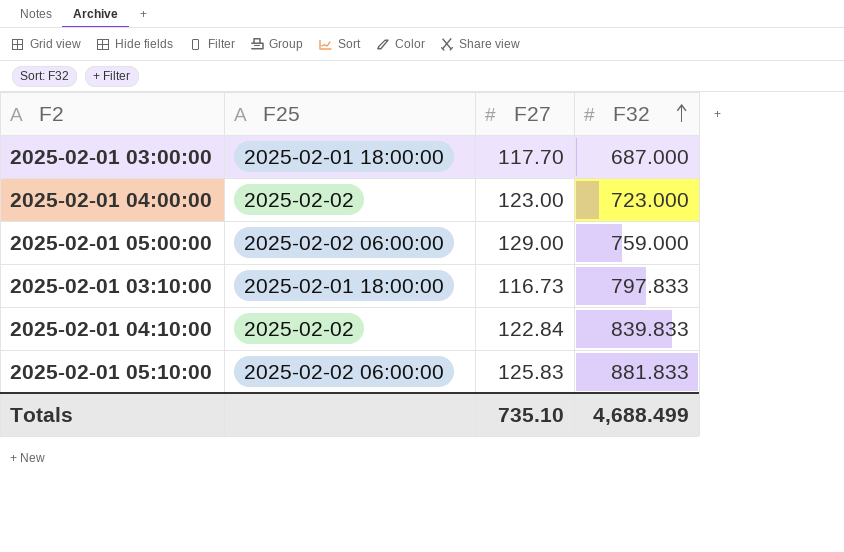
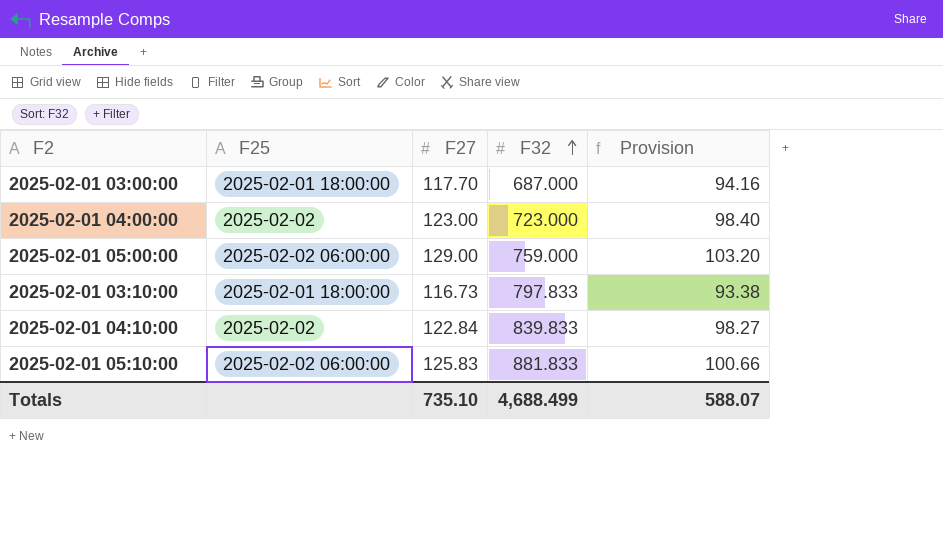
column Provision | formula: none -> [F27] * 0.8

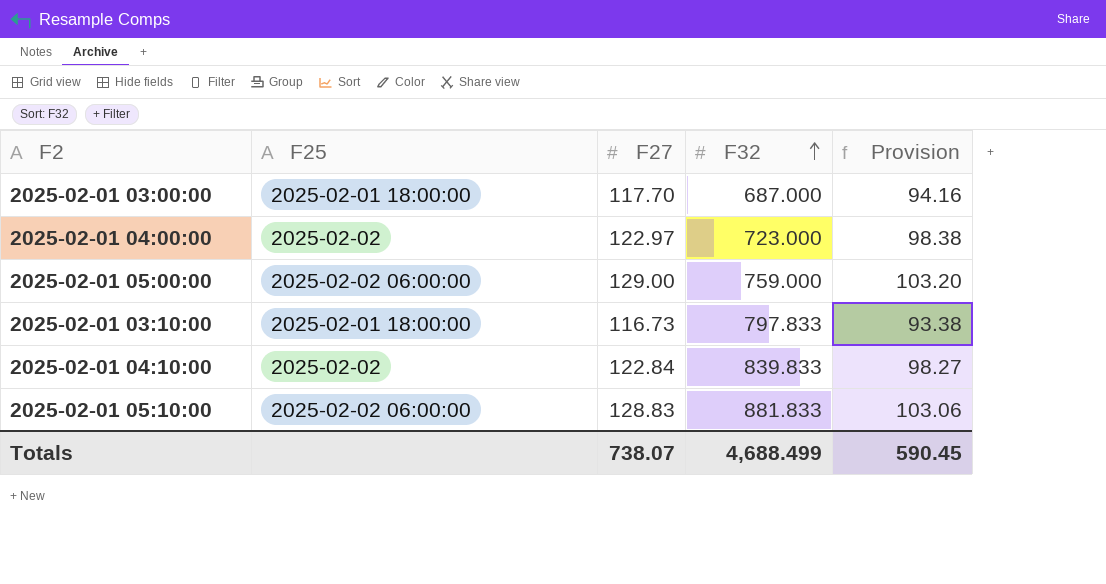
2025-02-01 04:00:00 | F27: 123.00 -> 122.97
2025-02-01 04:00:00 | Provision: 98.40 -> 98.38
2025-02-01 05:10:00 | F27: 125.83 -> 128.83
2025-02-01 05:10:00 | Provision: 100.66 -> 103.06
Totals | F27: 735.10 -> 738.07
Totals | Provision: 588.07 -> 590.45

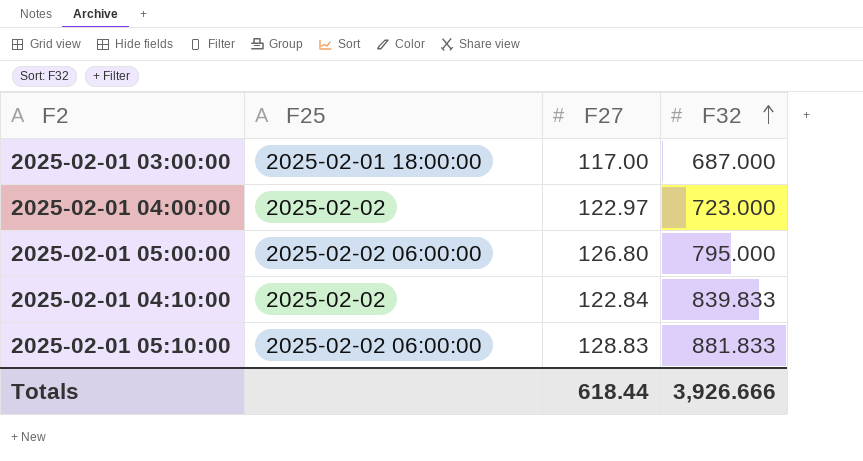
column Provision | formula: [F27] * 0.8 -> none
row 2025-02-01 03:10:00: 2025-02-01 18:00:00 | 116.73 | 797.833 | 93.38 -> none
2025-02-01 03:00:00 | F27: 117.70 -> 117.00
2025-02-01 05:00:00 | F27: 129.00 -> 126.80
2025-02-01 05:00:00 | F32: 759.000 -> 795.000
Totals | F27: 738.07 -> 618.44
Totals | F32: 4,688.499 -> 3,926.666

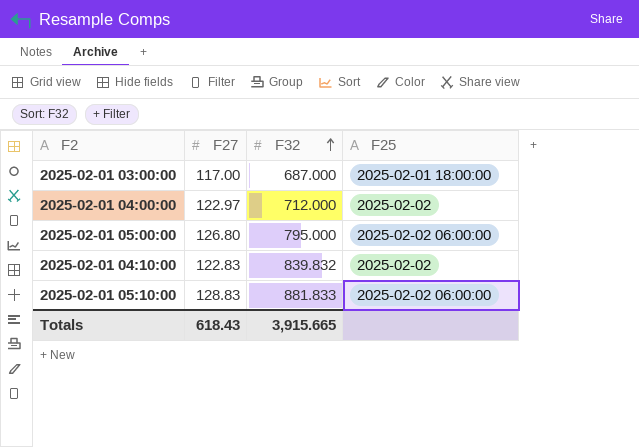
column F25 | position: 2 -> 4
2025-02-01 04:00:00 | F32: 723.000 -> 712.000
2025-02-01 04:10:00 | F27: 122.84 -> 122.83
2025-02-01 04:10:00 | F32: 839.833 -> 839.832
Totals | F27: 618.44 -> 618.43
Totals | F32: 3,926.666 -> 3,915.665

